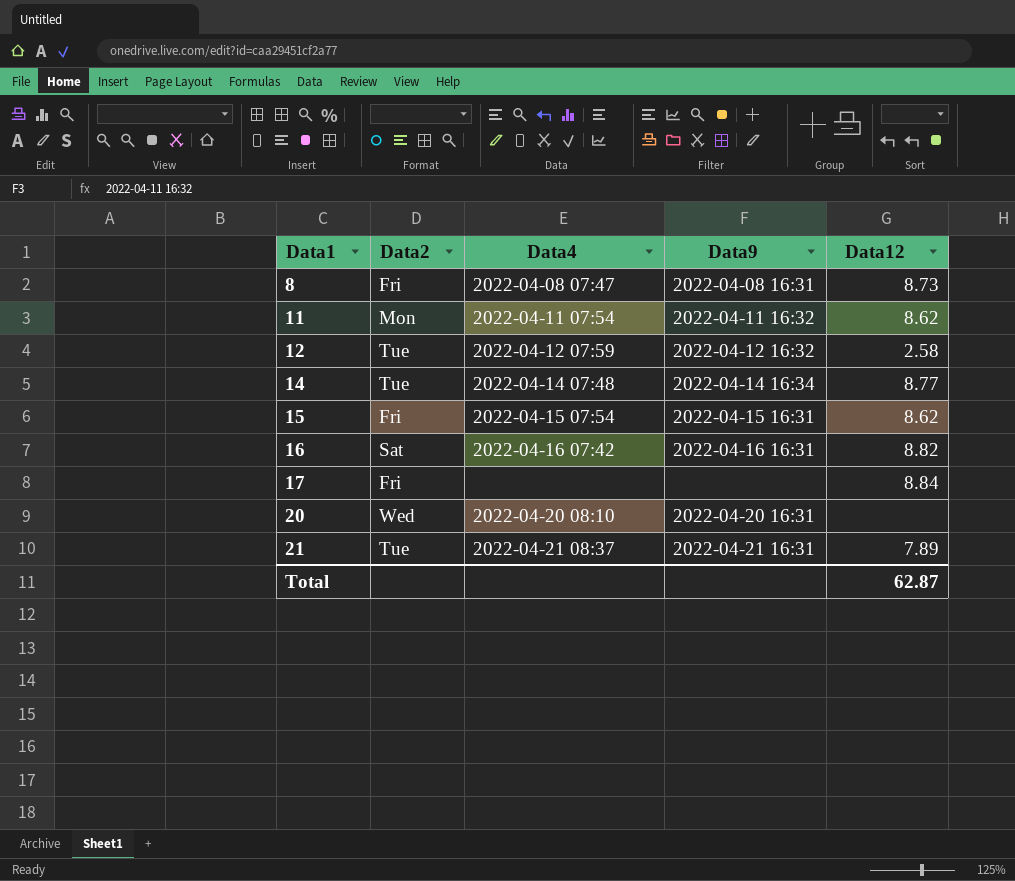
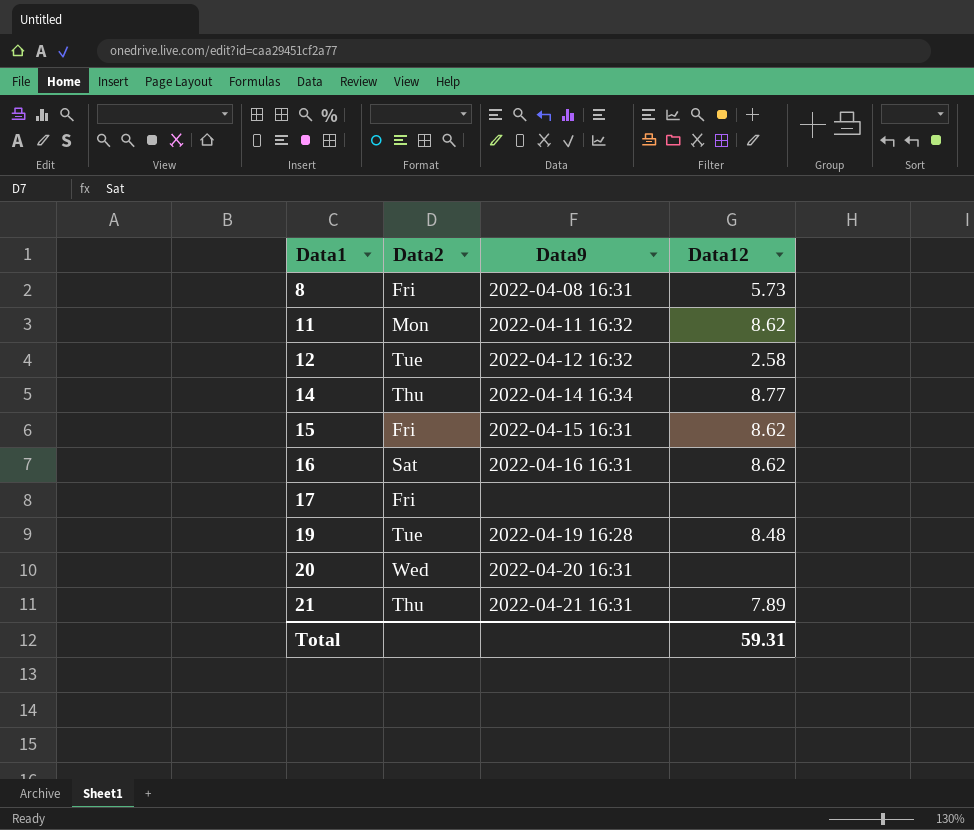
column Data4 | position: 3 -> none
8 | Data12: 8.73 -> 5.73
14 | Data2: Tue -> Thu
16 | Data12: 8.82 -> 8.62
17 | Data12: 8.84 -> none
row 19: none -> Tue | 2022-04-19 16:28 | 8.48
21 | Data2: Tue -> Thu
Total | Data12: 62.87 -> 59.31

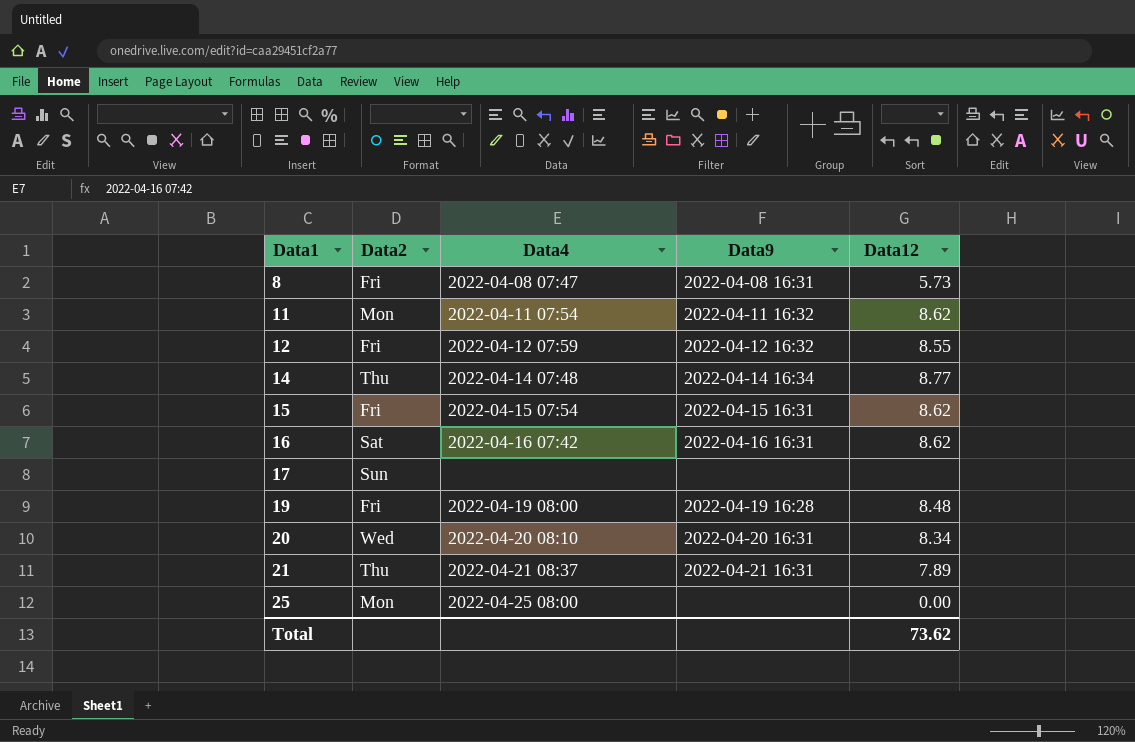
column Data4 | position: none -> 3
12 | Data2: Tue -> Fri
12 | Data12: 2.58 -> 8.55
17 | Data2: Fri -> Sun
19 | Data2: Tue -> Fri
20 | Data12: none -> 8.34
row 25: none -> Mon | 2022-04-25 08:00 | none | 0.00
Total | Data12: 59.31 -> 73.62

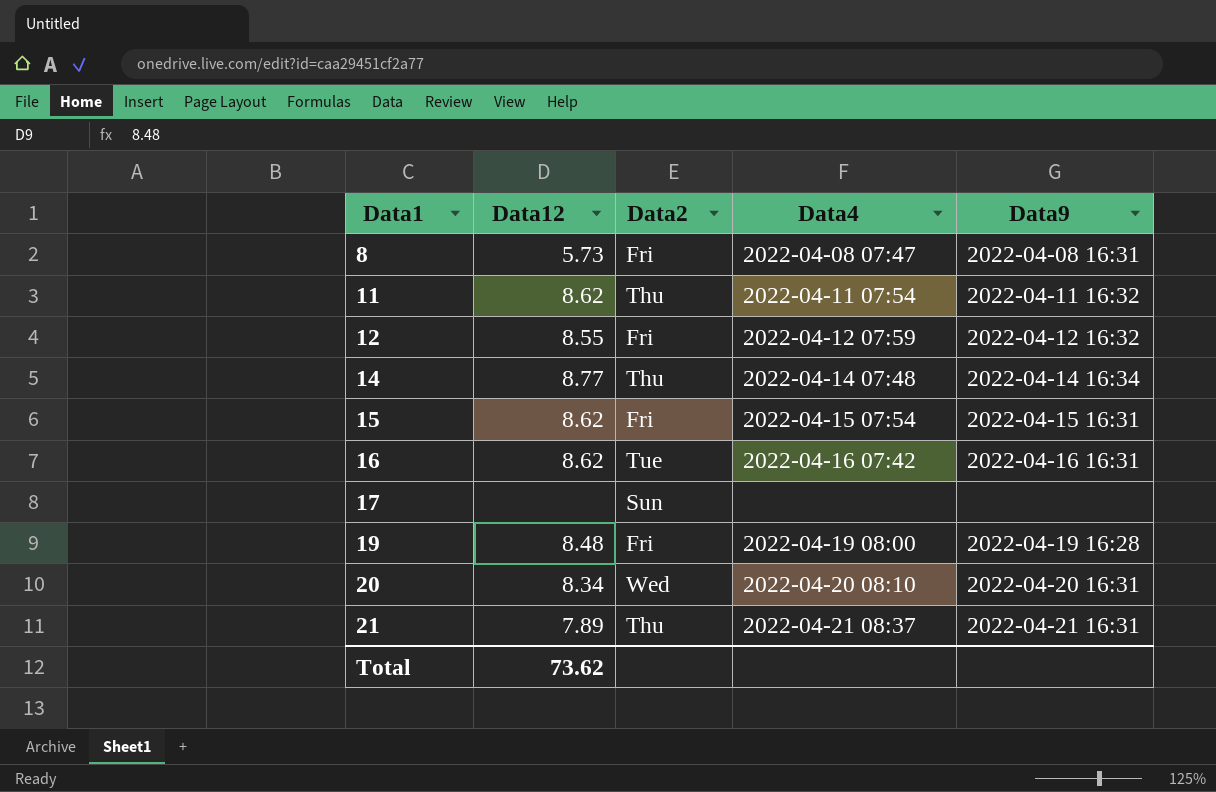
column Data12 | position: 5 -> 2
row 25: Mon | 2022-04-25 08:00 | none | 0.00 -> none
11 | Data2: Mon -> Thu
16 | Data2: Sat -> Tue

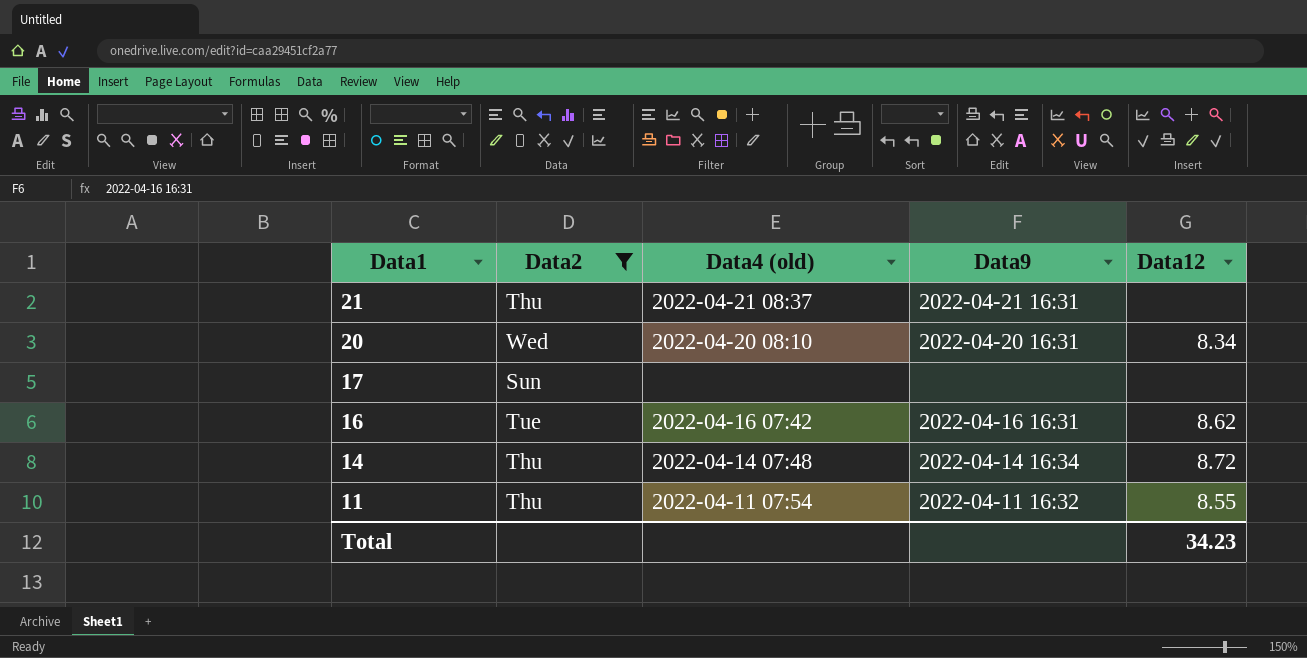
filter: none -> Data2 != Fri
row order: Data1 ascending -> Data1 descending
column name: Data4 -> Data4 (old)
column Data12 | position: 2 -> 5
21 | Data12: 7.89 -> none
14 | Data12: 8.77 -> 8.72
11 | Data12: 8.62 -> 8.55
Total | Data12: 73.62 -> 34.23

